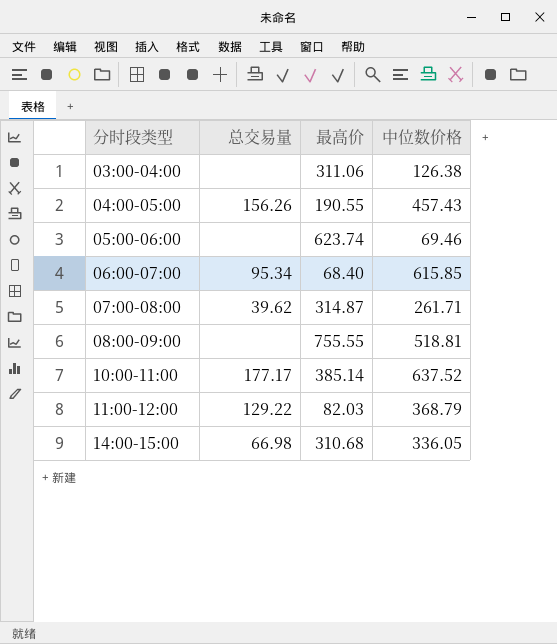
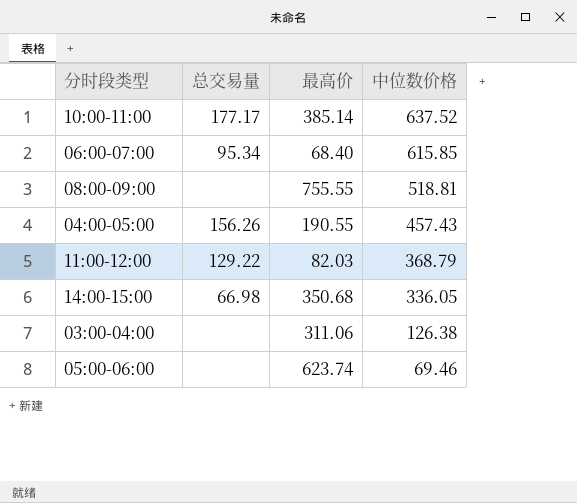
row order: 分时段类型 ascending -> 中位数价格 descending
row 07:00-08:00: 39.62 | 314.87 | 261.71 -> none
14:00-15:00 | 最高价: 310.68 -> 350.68

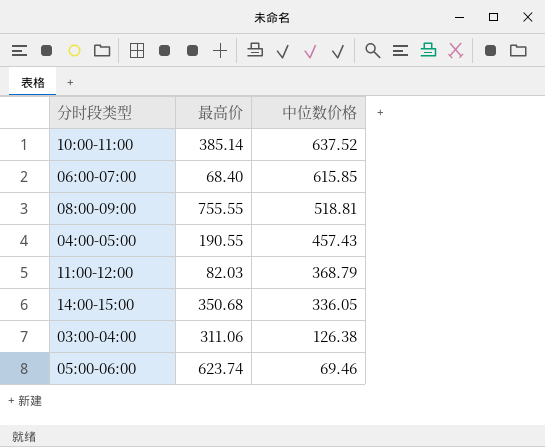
column 总交易量 | position: 2 -> none

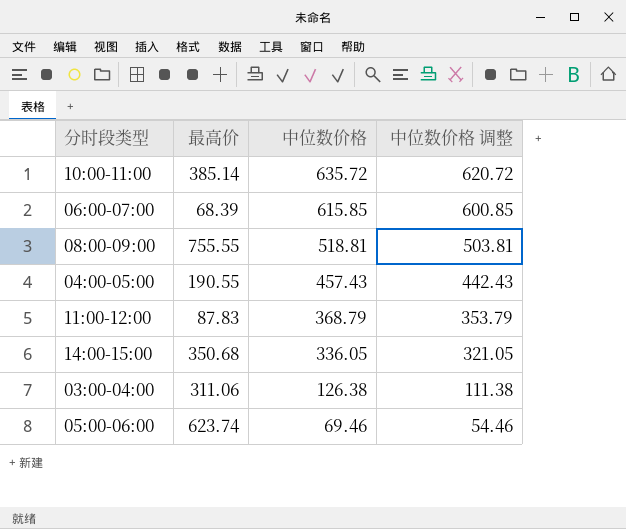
column 中位数价格 调整 | formula: none -> [中位数价格] - 15
10:00-11:00 | 中位数价格: 637.52 -> 635.72
06:00-07:00 | 最高价: 68.40 -> 68.39
11:00-12:00 | 最高价: 82.03 -> 87.83

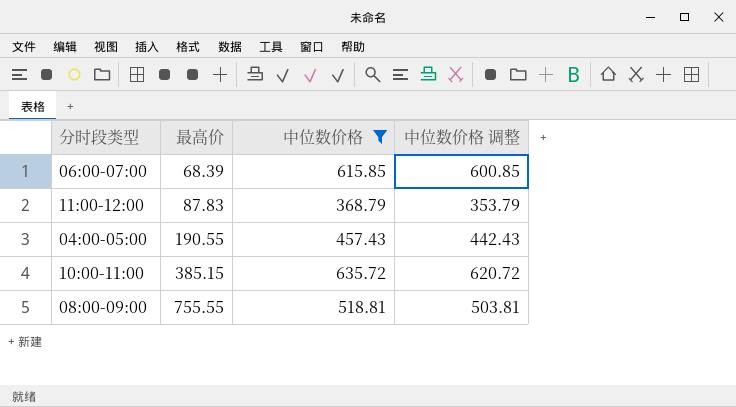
filter: none -> 中位数价格 >= 368.79
row order: 中位数价格 descending -> 最高价 ascending
10:00-11:00 | 最高价: 385.14 -> 385.15

